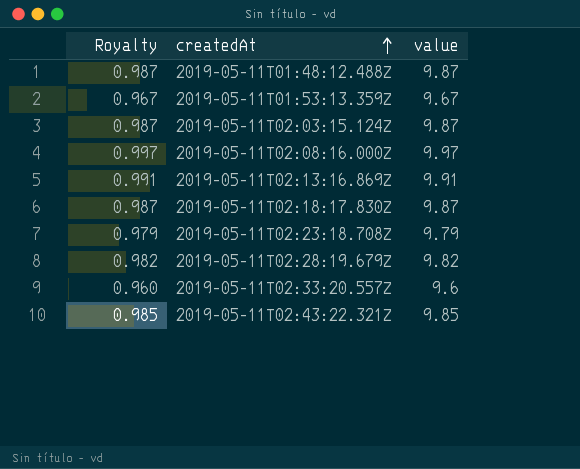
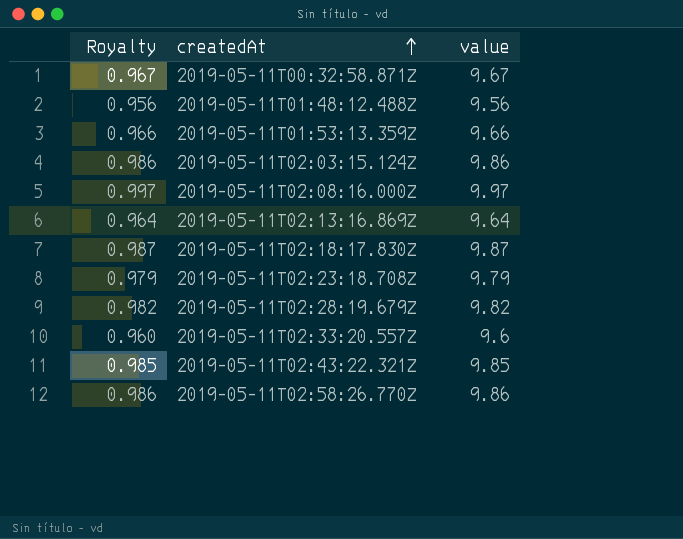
row 2019-05-11T00:32:58.871Z: none -> 0.967 | 9.67
2019-05-11T01:48:12.488Z | Royalty: 0.987 -> 0.956
2019-05-11T01:48:12.488Z | value: 9.87 -> 9.56
2019-05-11T01:53:13.359Z | Royalty: 0.967 -> 0.966
2019-05-11T01:53:13.359Z | value: 9.67 -> 9.66
2019-05-11T02:03:15.124Z | Royalty: 0.987 -> 0.986
2019-05-11T02:03:15.124Z | value: 9.87 -> 9.86
2019-05-11T02:13:16.869Z | Royalty: 0.991 -> 0.964
2019-05-11T02:13:16.869Z | value: 9.91 -> 9.64
row 2019-05-11T02:58:26.770Z: none -> 0.986 | 9.86

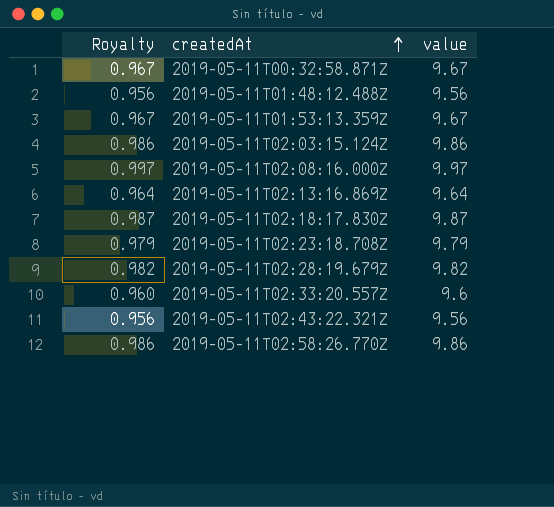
2019-05-11T01:53:13.359Z | Royalty: 0.966 -> 0.967
2019-05-11T01:53:13.359Z | value: 9.66 -> 9.67
2019-05-11T02:43:22.321Z | Royalty: 0.985 -> 0.956
2019-05-11T02:43:22.321Z | value: 9.85 -> 9.56

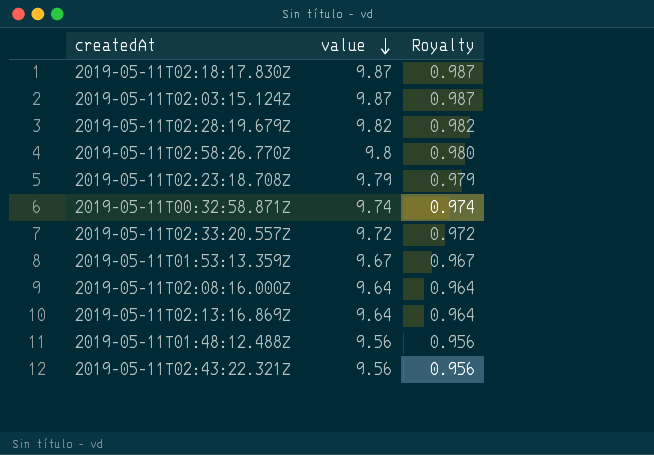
row order: createdAt ascending -> value descending
column Royalty | position: 1 -> 3
2019-05-11T02:03:15.124Z | value: 9.86 -> 9.87
2019-05-11T02:03:15.124Z | Royalty: 0.986 -> 0.987
2019-05-11T02:58:26.770Z | value: 9.86 -> 9.8
2019-05-11T02:58:26.770Z | Royalty: 0.986 -> 0.980
2019-05-11T00:32:58.871Z | value: 9.67 -> 9.74
2019-05-11T00:32:58.871Z | Royalty: 0.967 -> 0.974
2019-05-11T02:33:20.557Z | value: 9.6 -> 9.72
2019-05-11T02:33:20.557Z | Royalty: 0.960 -> 0.972
2019-05-11T02:08:16.000Z | value: 9.97 -> 9.64
2019-05-11T02:08:16.000Z | Royalty: 0.997 -> 0.964

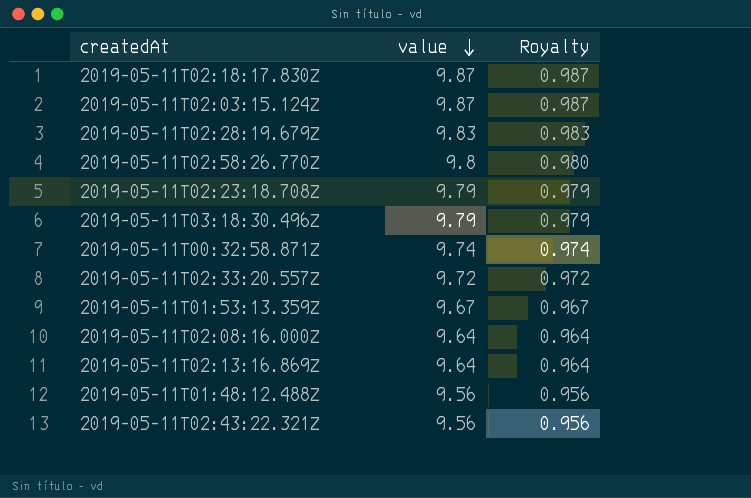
2019-05-11T02:28:19.679Z | value: 9.82 -> 9.83
2019-05-11T02:28:19.679Z | Royalty: 0.982 -> 0.983
row 2019-05-11T03:18:30.496Z: none -> 9.79 | 0.979

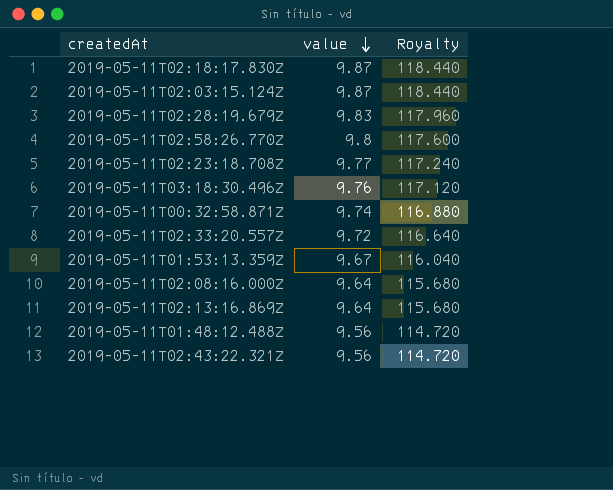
column Royalty | formula: [value] * 0.1 -> [value] * 12
2019-05-11T02:23:18.708Z | value: 9.79 -> 9.77
2019-05-11T03:18:30.496Z | value: 9.79 -> 9.76

